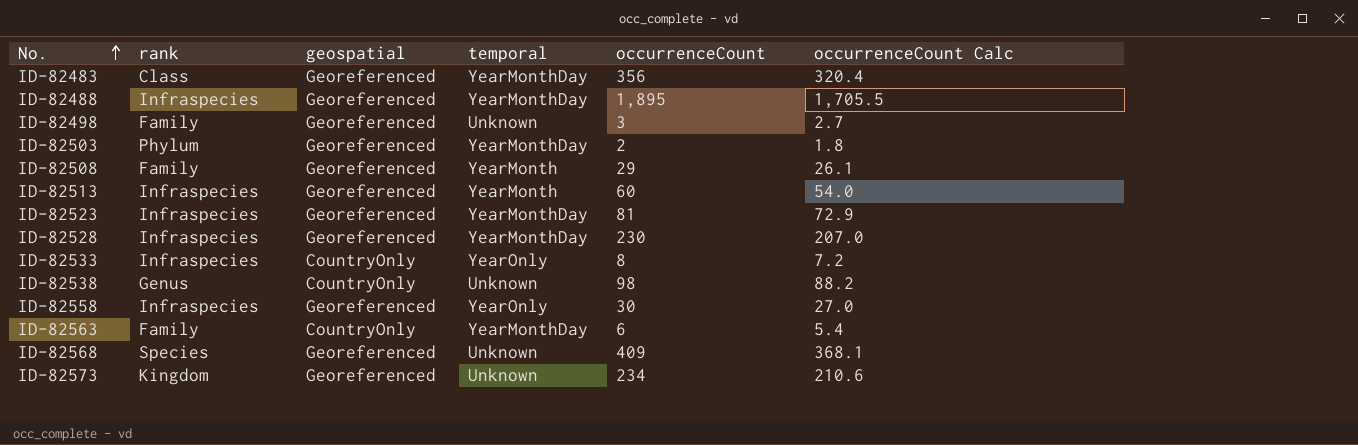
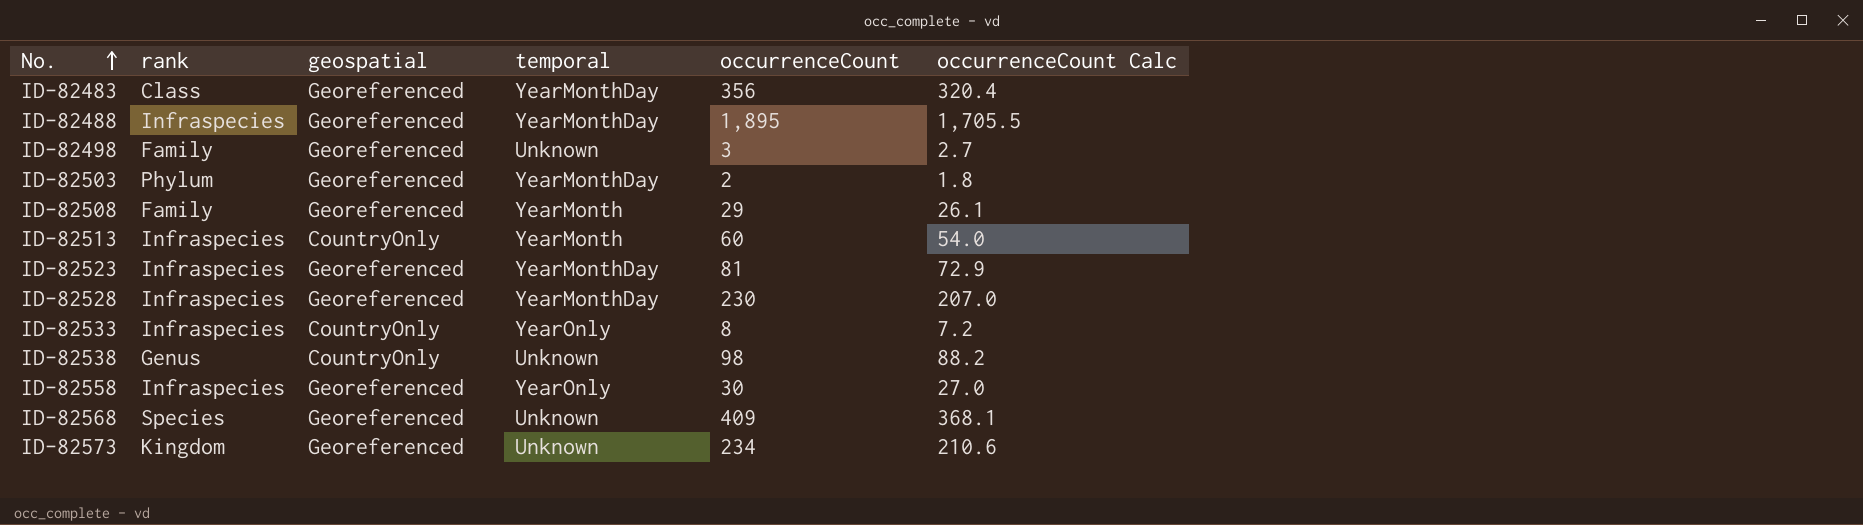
row ID-82563: Family | CountryOnly | YearMonthDay | 6 | 5.4 -> none
ID-82513 | geospatial: Georeferenced -> CountryOnly

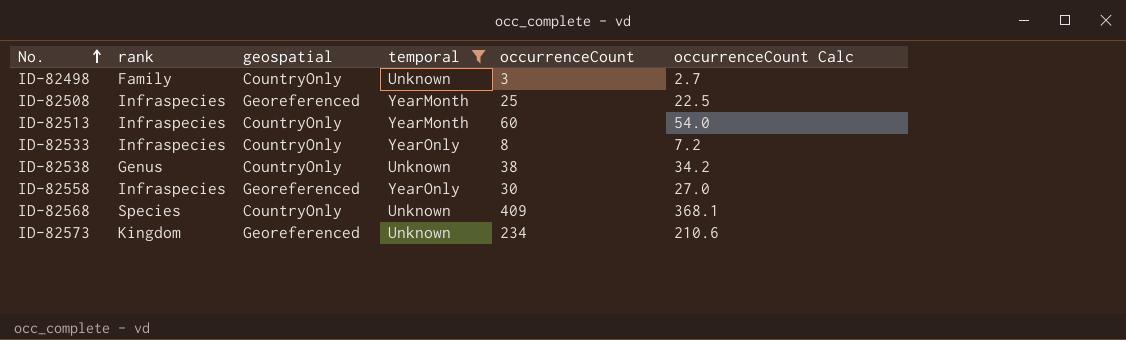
filter: none -> temporal != YearMonthDay
ID-82498 | geospatial: Georeferenced -> CountryOnly
ID-82508 | rank: Family -> Infraspecies
ID-82508 | occurrenceCount: 29 -> 25
ID-82508 | occurrenceCount Calc: 26.1 -> 22.5
ID-82538 | occurrenceCount: 98 -> 38
ID-82538 | occurrenceCount Calc: 88.2 -> 34.2
ID-82568 | geospatial: Georeferenced -> CountryOnly

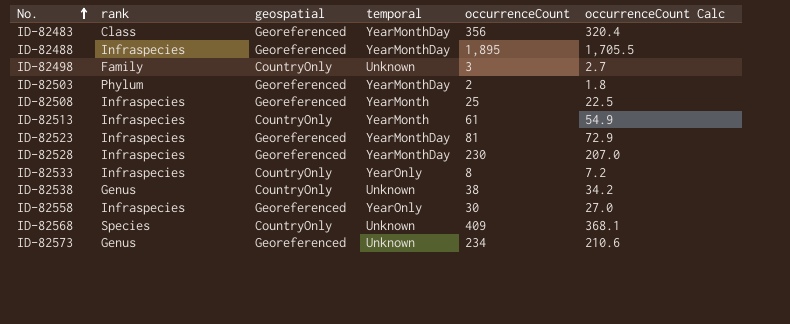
filter: temporal != YearMonthDay -> none
ID-82513 | occurrenceCount: 60 -> 61
ID-82513 | occurrenceCount Calc: 54.0 -> 54.9
ID-82573 | rank: Kingdom -> Genus

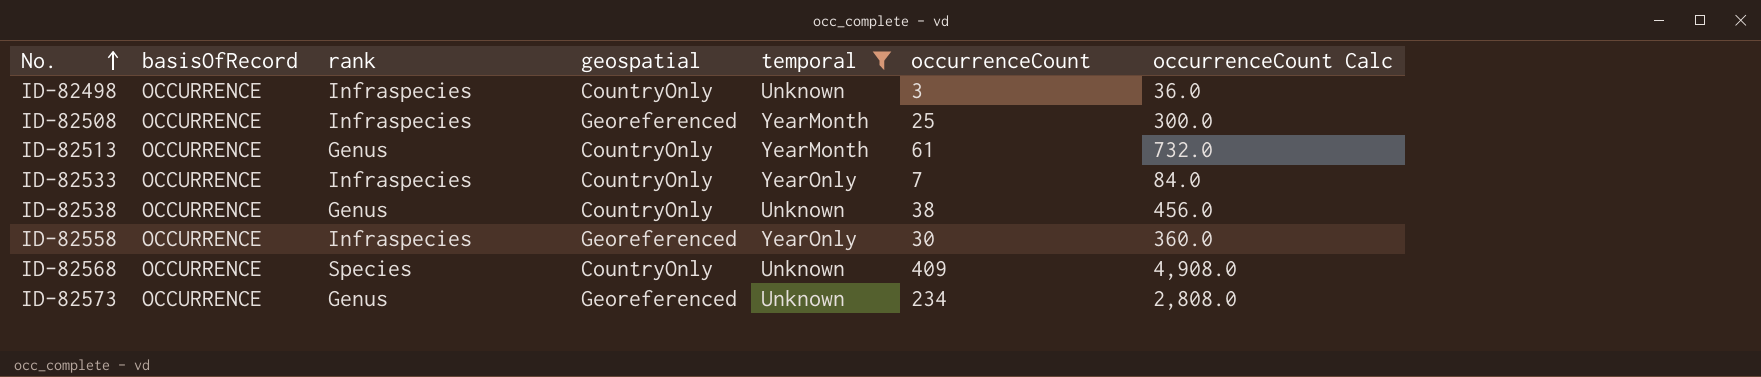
filter: none -> temporal != YearMonthDay
column basisOfRecord | position: none -> 2
column occurrenceCount Calc | formula: [occurrenceCount] * 0.9 -> [occurrenceCount] * 12
ID-82498 | rank: Family -> Infraspecies
ID-82513 | rank: Infraspecies -> Genus
ID-82533 | occurrenceCount: 8 -> 7

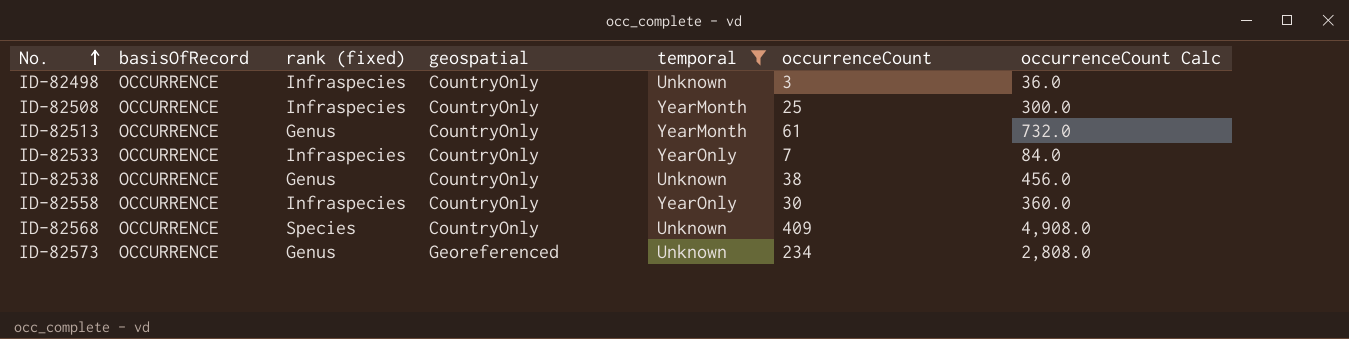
column name: rank -> rank (fixed)
ID-82508 | geospatial: Georeferenced -> CountryOnly
ID-82558 | geospatial: Georeferenced -> CountryOnly

